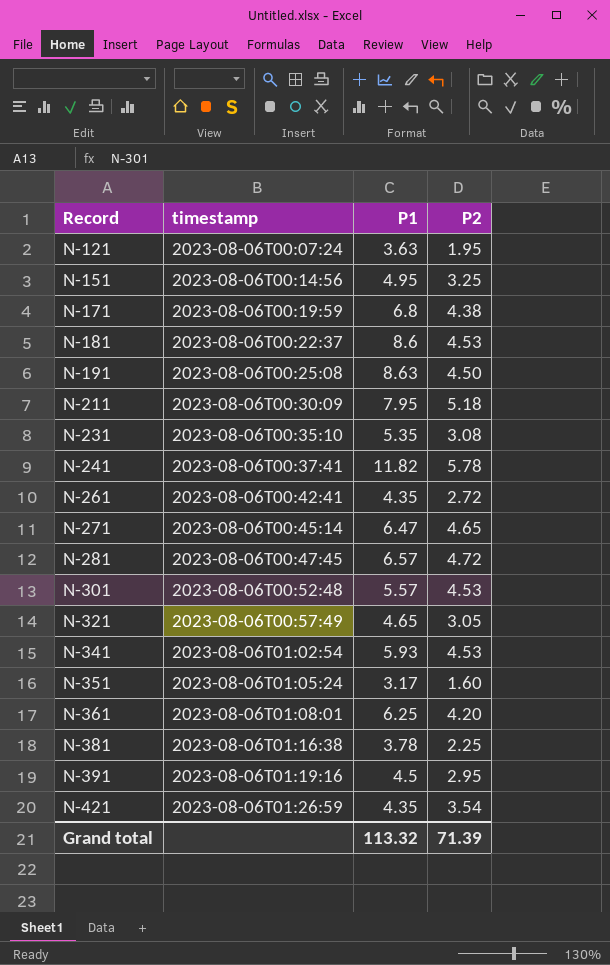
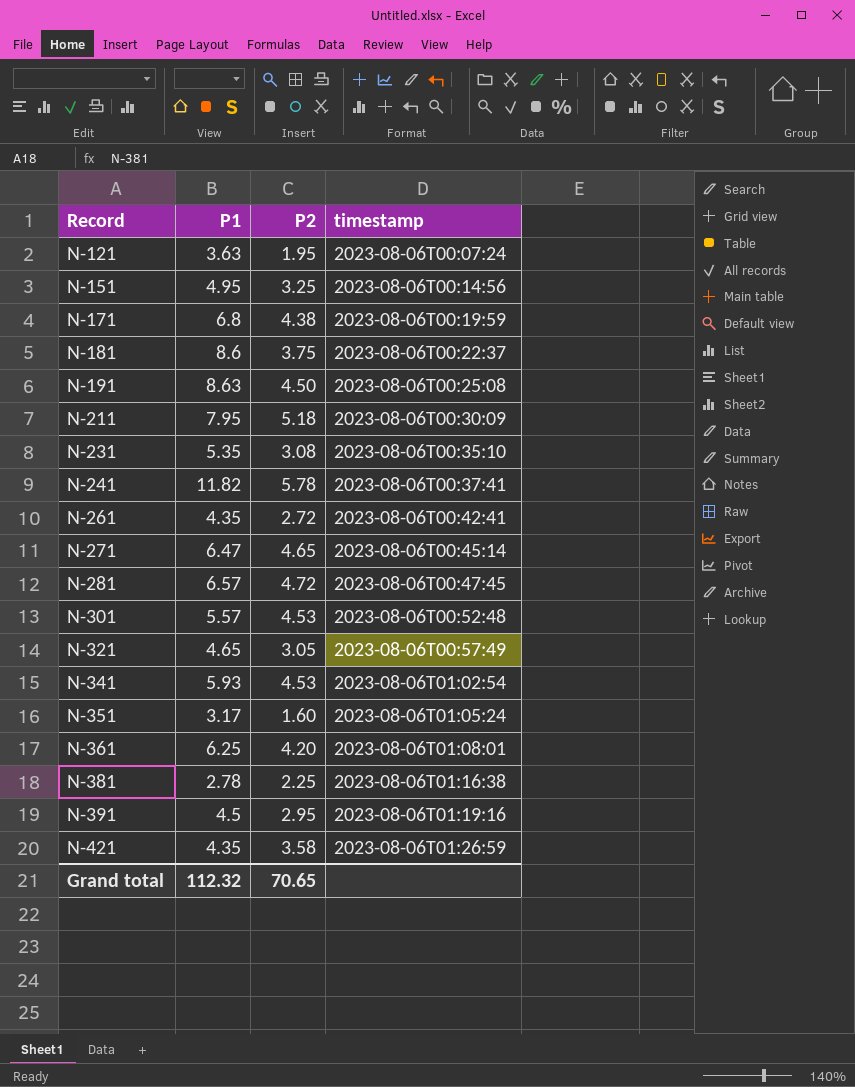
column timestamp | position: 2 -> 4
N-181 | P2: 4.53 -> 3.75
N-381 | P1: 3.78 -> 2.78
N-421 | P2: 3.54 -> 3.58
Grand total | P1: 113.32 -> 112.32
Grand total | P2: 71.39 -> 70.65

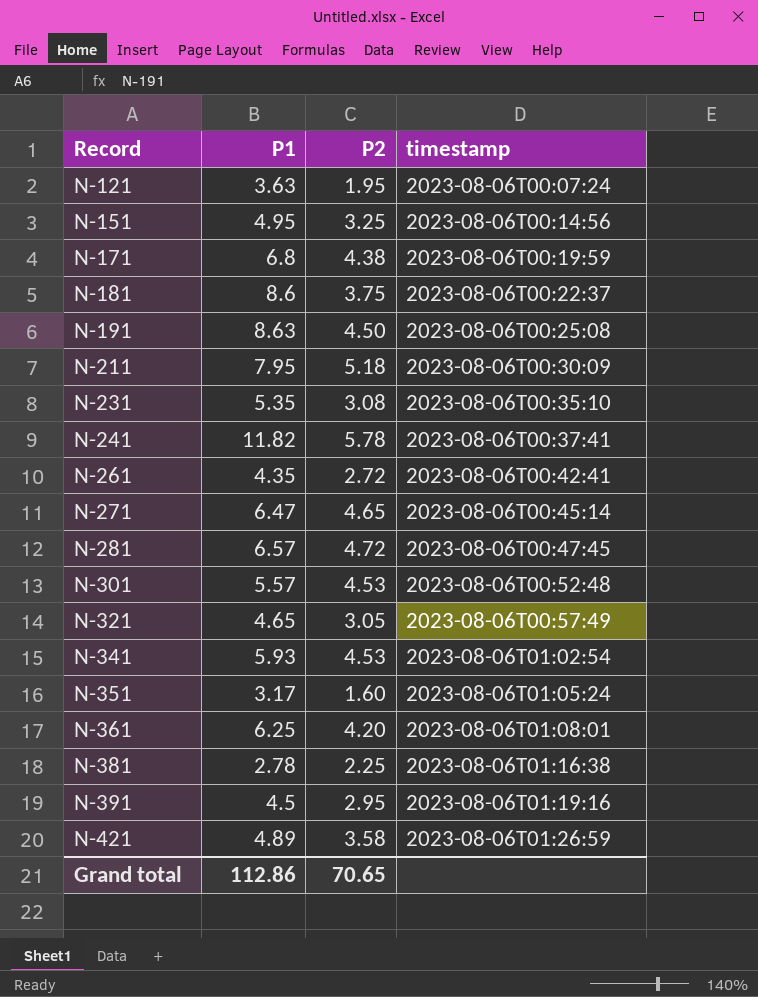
N-421 | P1: 4.35 -> 4.89
Grand total | P1: 112.32 -> 112.86

